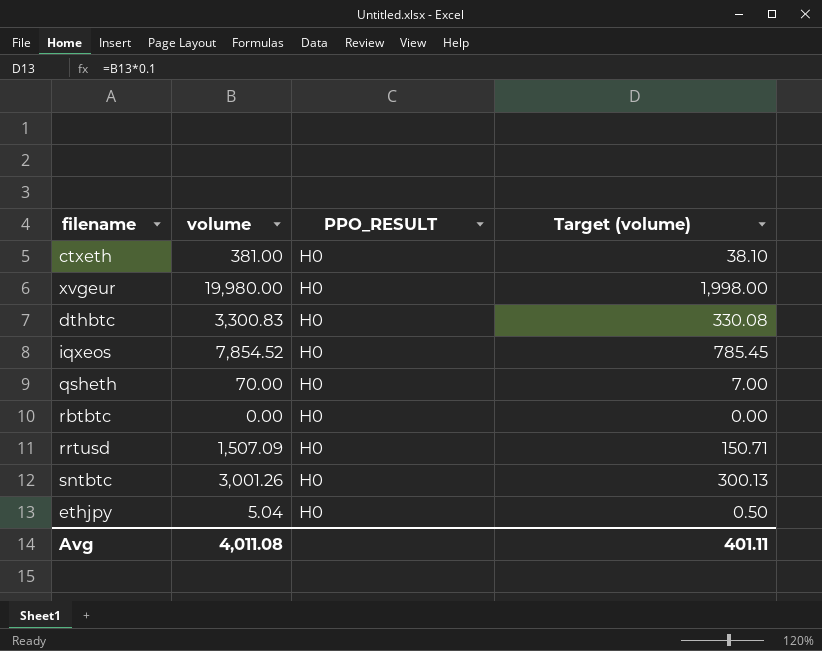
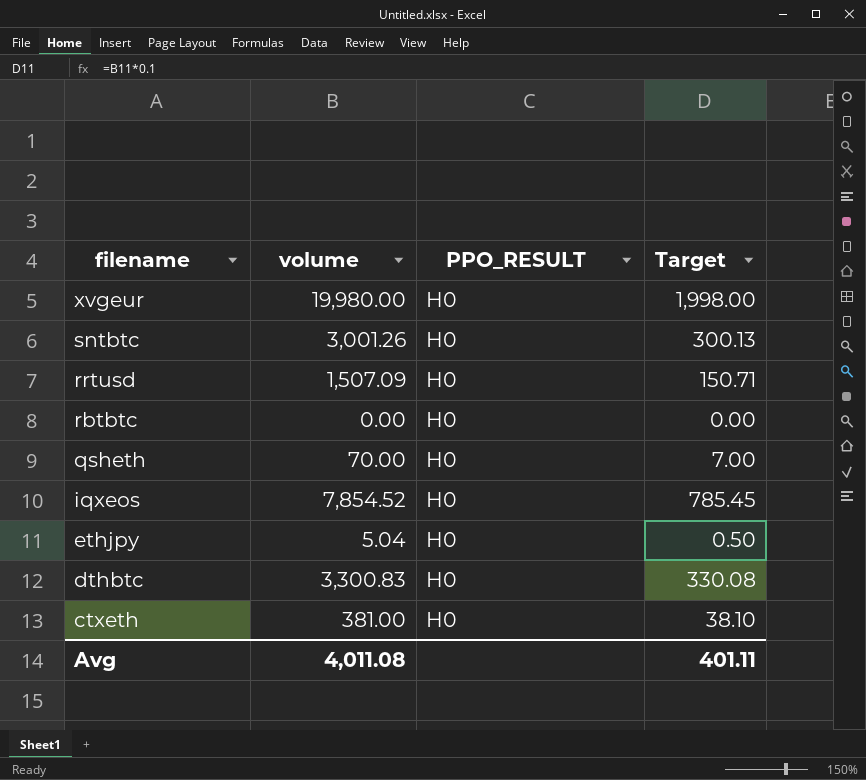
row order: none -> filename descending
column name: Target (volume) -> Target

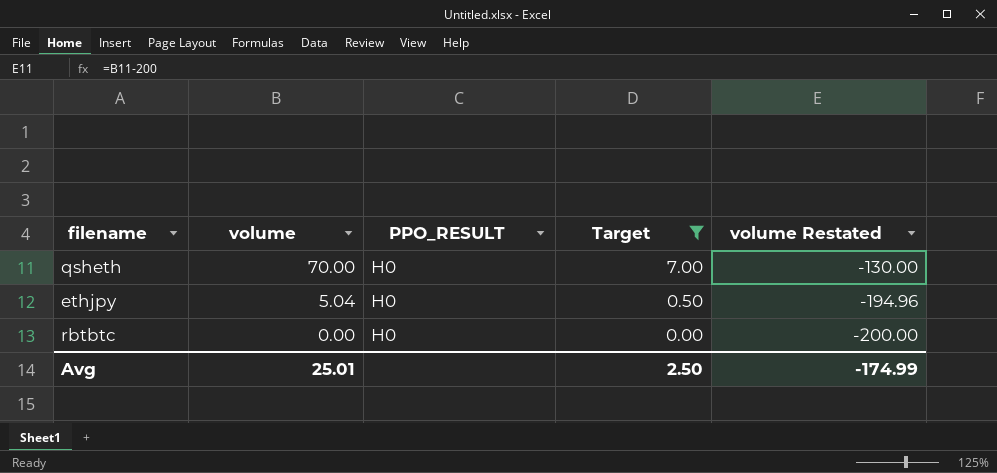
filter: none -> Target <= 7.00
row order: filename descending -> volume descending
column volume Restated | formula: none -> [volume] - 200
Avg | volume: 4,011.08 -> 25.01
Avg | Target: 401.11 -> 2.50

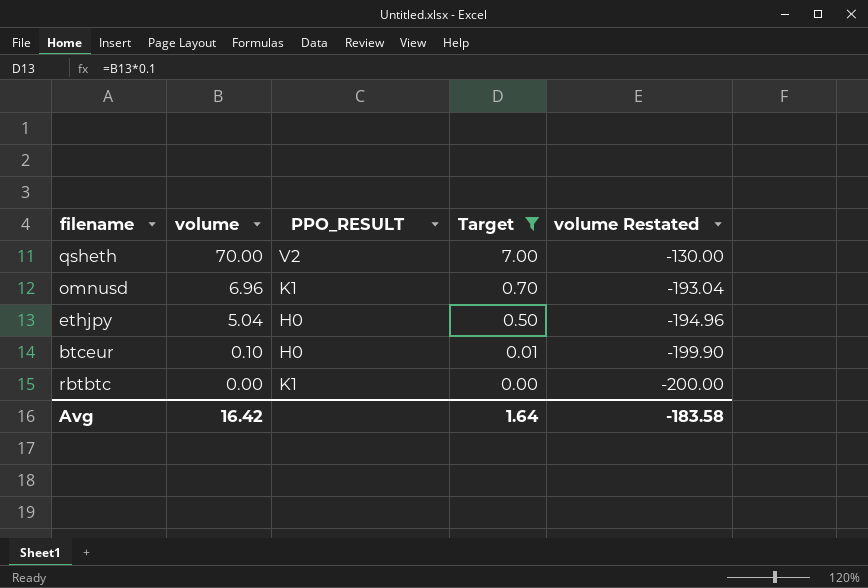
qsheth | PPO_RESULT: H0 -> V2
row omnusd: none -> 6.96 | K1 | 0.70 | -193.04
row btceur: none -> 0.10 | H0 | 0.01 | -199.90
rbtbtc | PPO_RESULT: H0 -> K1
Avg | volume: 25.01 -> 16.42
Avg | Target: 2.50 -> 1.64
Avg | volume Restated: -174.99 -> -183.58

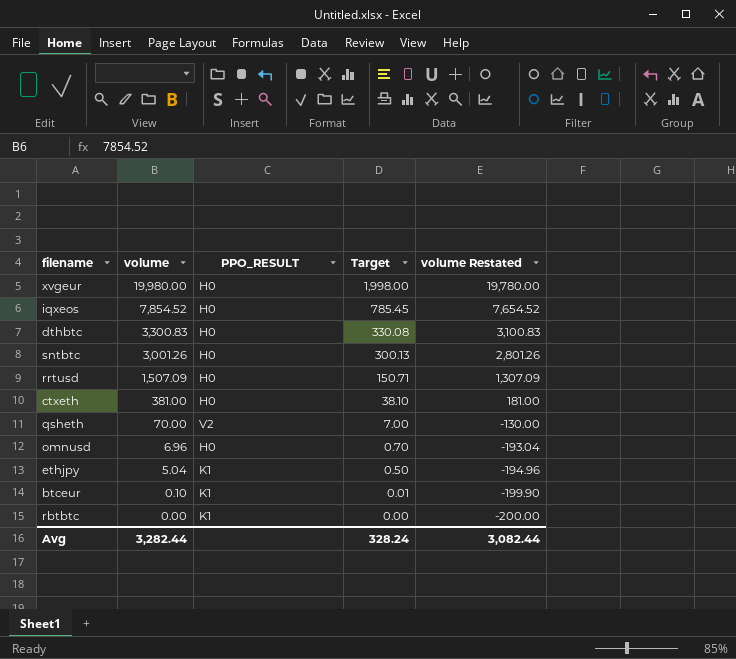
filter: Target <= 7.00 -> none
omnusd | PPO_RESULT: K1 -> H0
ethjpy | PPO_RESULT: H0 -> K1
btceur | PPO_RESULT: H0 -> K1
Avg | volume: 16.42 -> 3,282.44
Avg | Target: 1.64 -> 328.24
Avg | volume Restated: -183.58 -> 3,082.44

